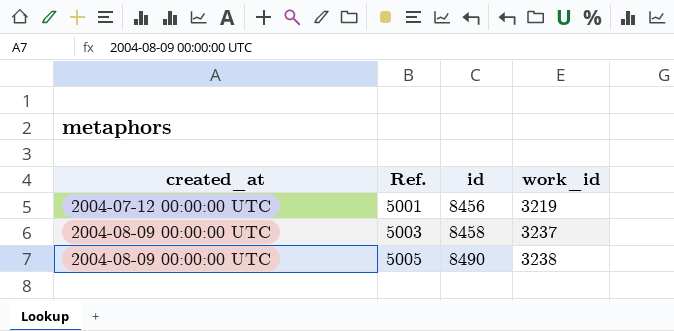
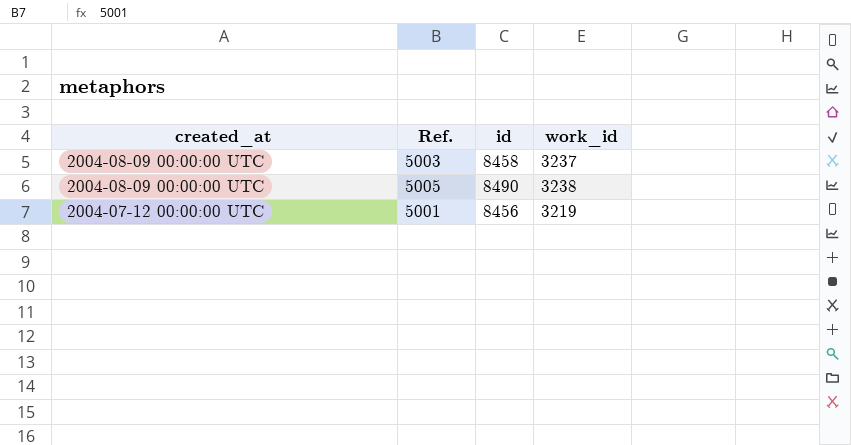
row order: created_at ascending -> created_at descending

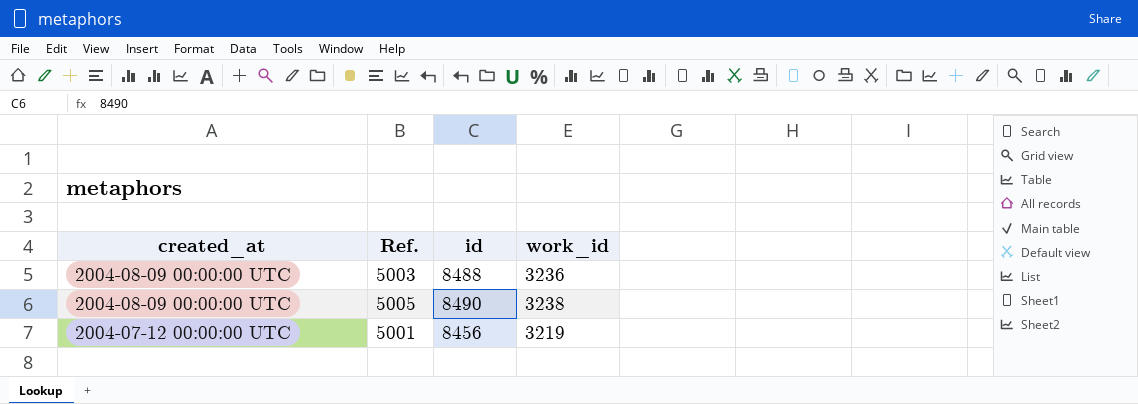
5003 | id: 8458 -> 8488
5003 | work_id: 3237 -> 3236

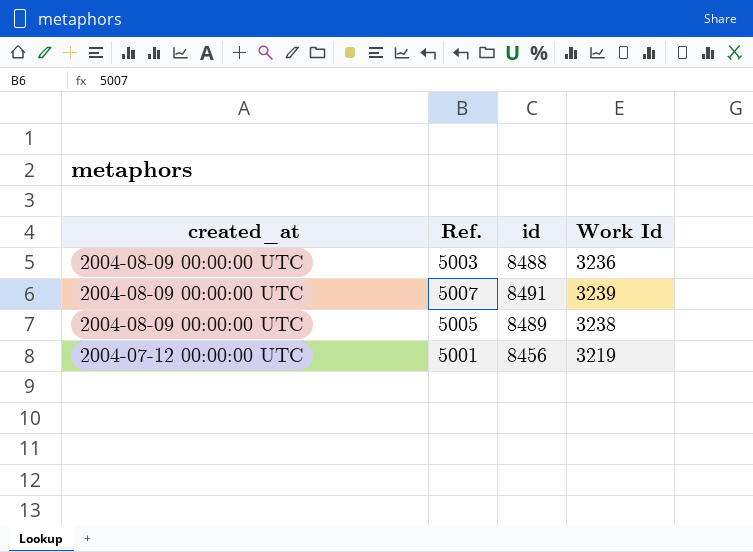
column name: work_id -> Work Id
row 5007: none -> 2004-08-09 00:00:00 UTC | 8491 | 3239
5005 | id: 8490 -> 8489

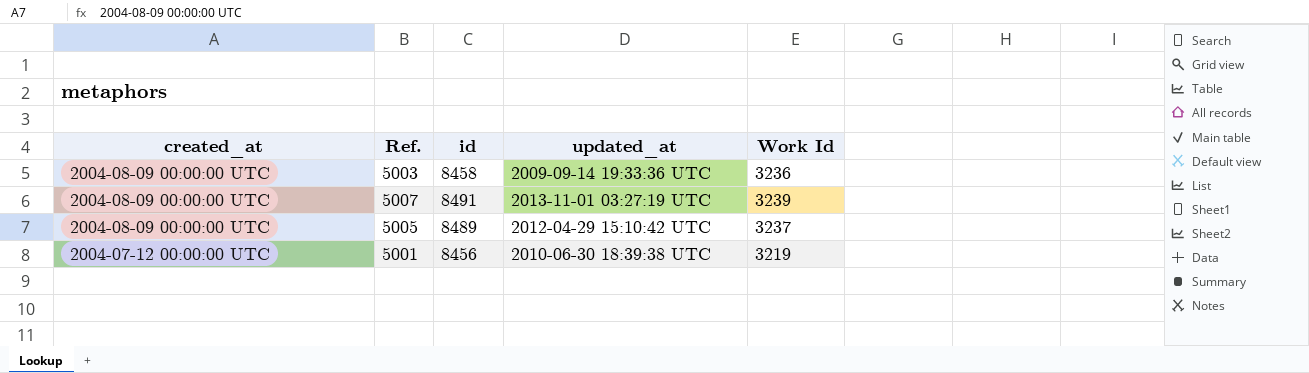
column updated_at | position: none -> 4
5003 | id: 8488 -> 8458
5005 | Work Id: 3238 -> 3237

